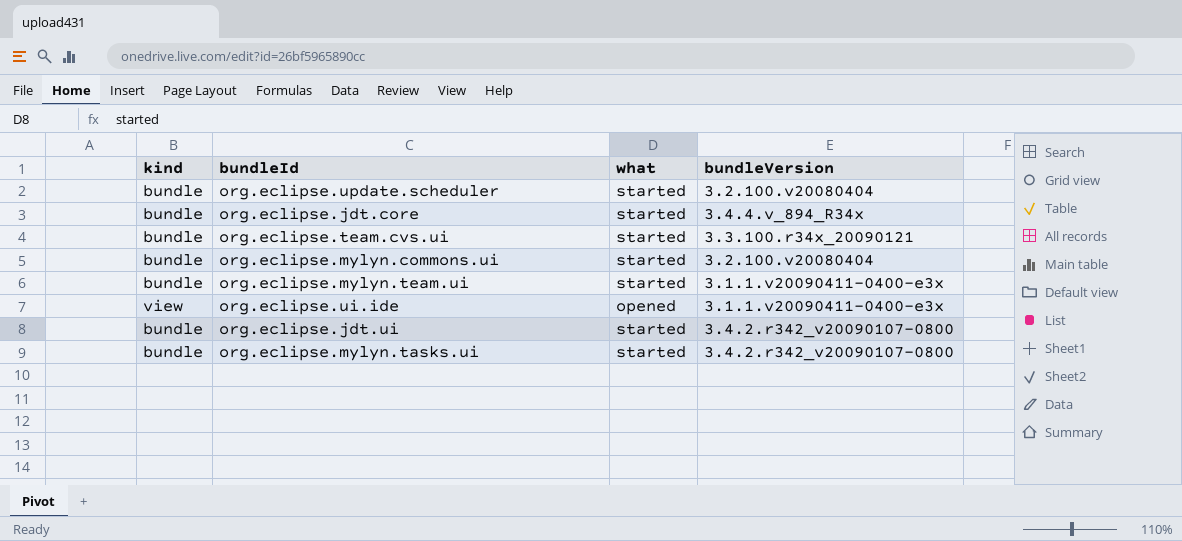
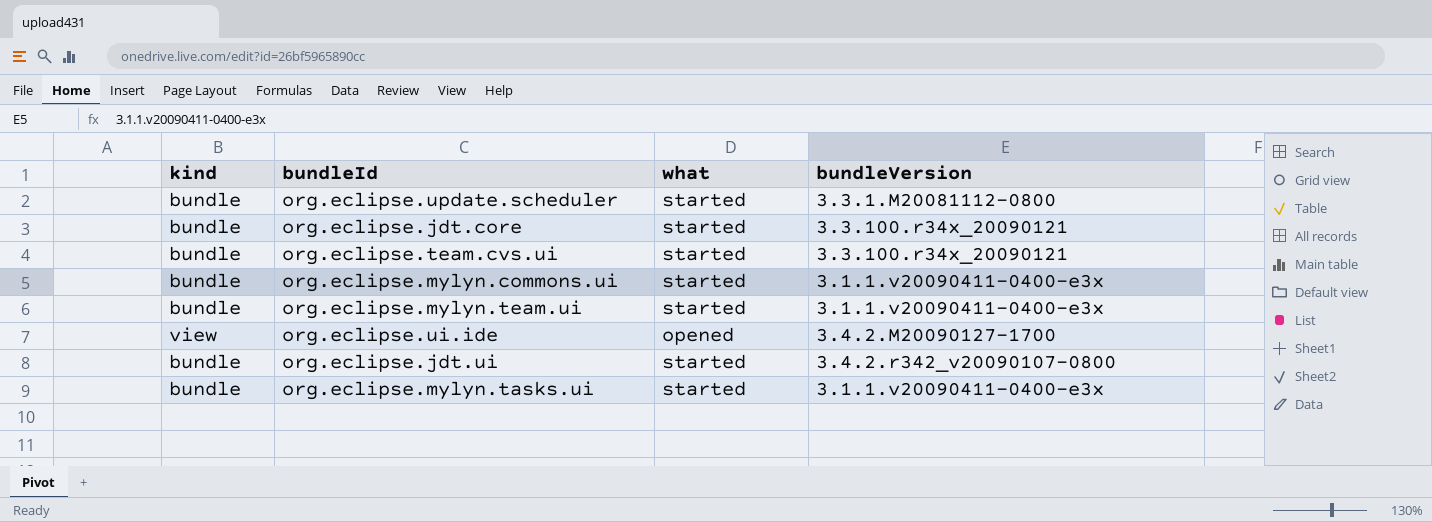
org.eclipse.update.scheduler | bundleVersion: 3.2.100.v20080404 -> 3.3.1.M20081112-0800
org.eclipse.jdt.core | bundleVersion: 3.4.4.v_894_R34x -> 3.3.100.r34x_20090121
org.eclipse.mylyn.commons.ui | bundleVersion: 3.2.100.v20080404 -> 3.1.1.v20090411-0400-e3x
org.eclipse.ui.ide | bundleVersion: 3.1.1.v20090411-0400-e3x -> 3.4.2.M20090127-1700
org.eclipse.mylyn.tasks.ui | bundleVersion: 3.4.2.r342_v20090107-0800 -> 3.1.1.v20090411-0400-e3x

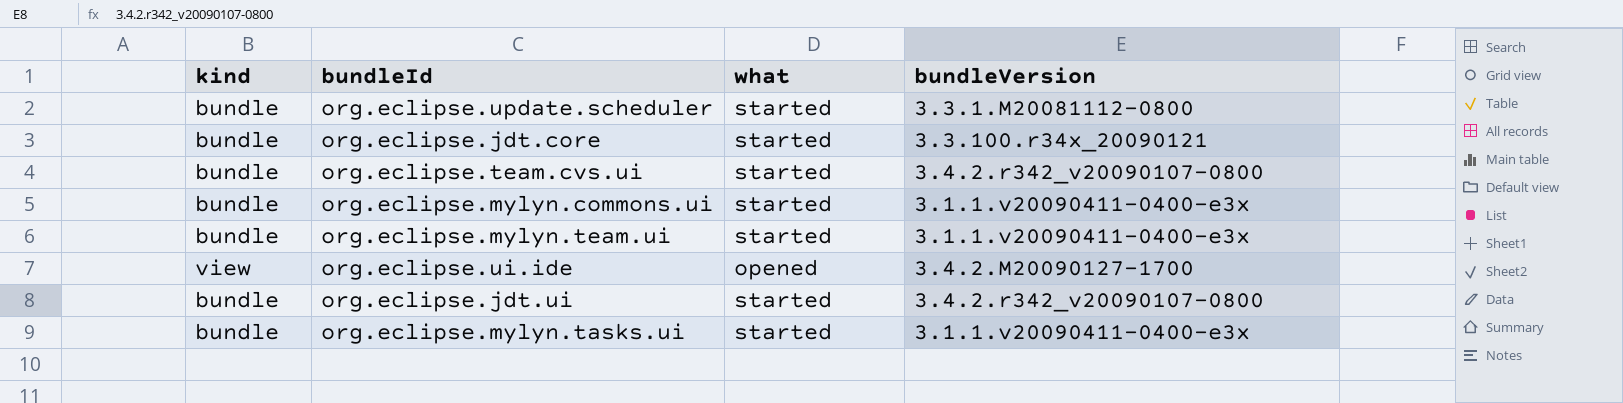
org.eclipse.team.cvs.ui | bundleVersion: 3.3.100.r34x_20090121 -> 3.4.2.r342_v20090107-0800

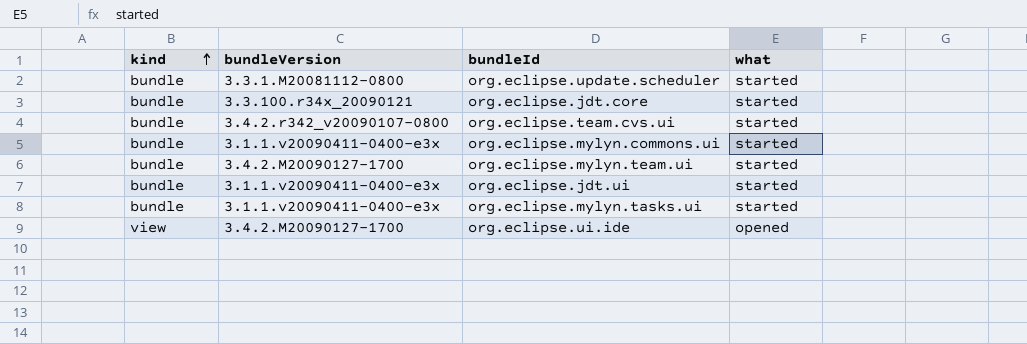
row order: none -> kind ascending
column bundleVersion | position: 4 -> 2
org.eclipse.mylyn.team.ui | bundleVersion: 3.1.1.v20090411-0400-e3x -> 3.4.2.M20090127-1700
org.eclipse.jdt.ui | bundleVersion: 3.4.2.r342_v20090107-0800 -> 3.1.1.v20090411-0400-e3x

